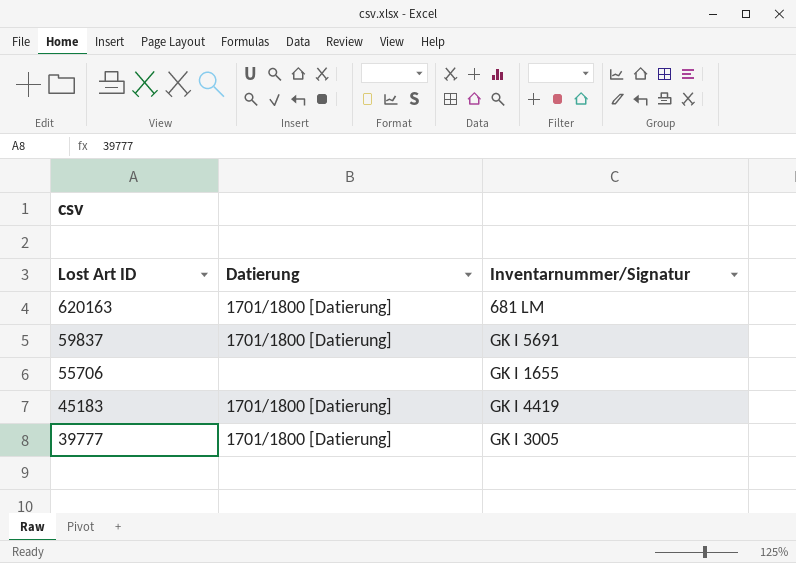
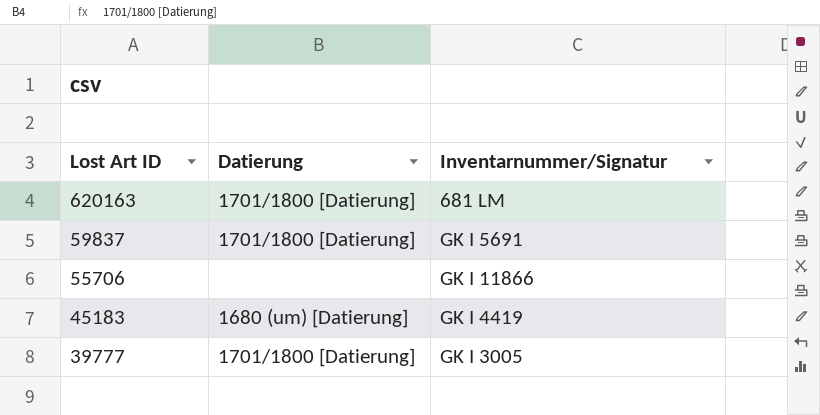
55706 | Inventarnummer/Signatur: GK I 1655 -> GK I 11866
45183 | Datierung: 1701/1800 [Datierung] -> 1680 (um) [Datierung]

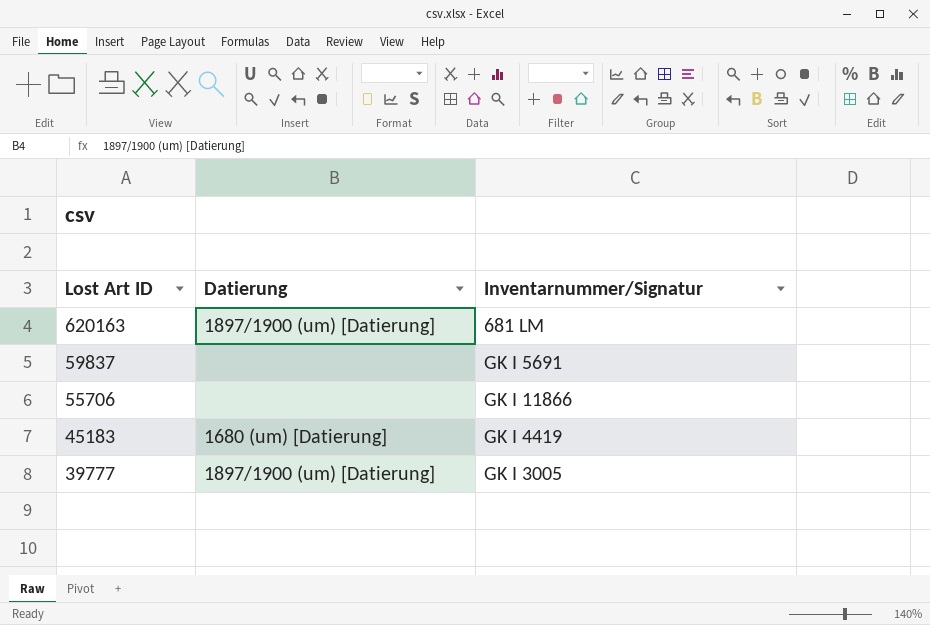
620163 | Datierung: 1701/1800 [Datierung] -> 1897/1900 (um) [Datierung]
59837 | Datierung: 1701/1800 [Datierung] -> none
39777 | Datierung: 1701/1800 [Datierung] -> 1897/1900 (um) [Datierung]

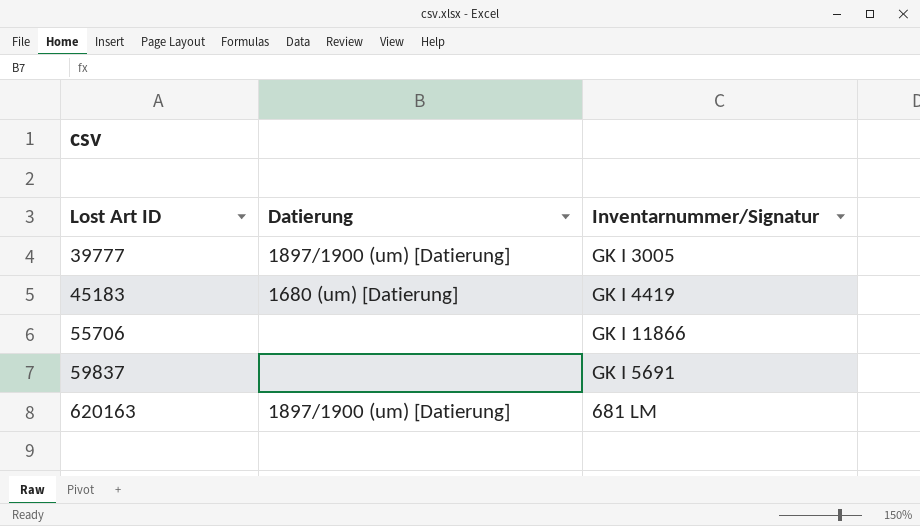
row order: Lost Art ID descending -> Lost Art ID ascending

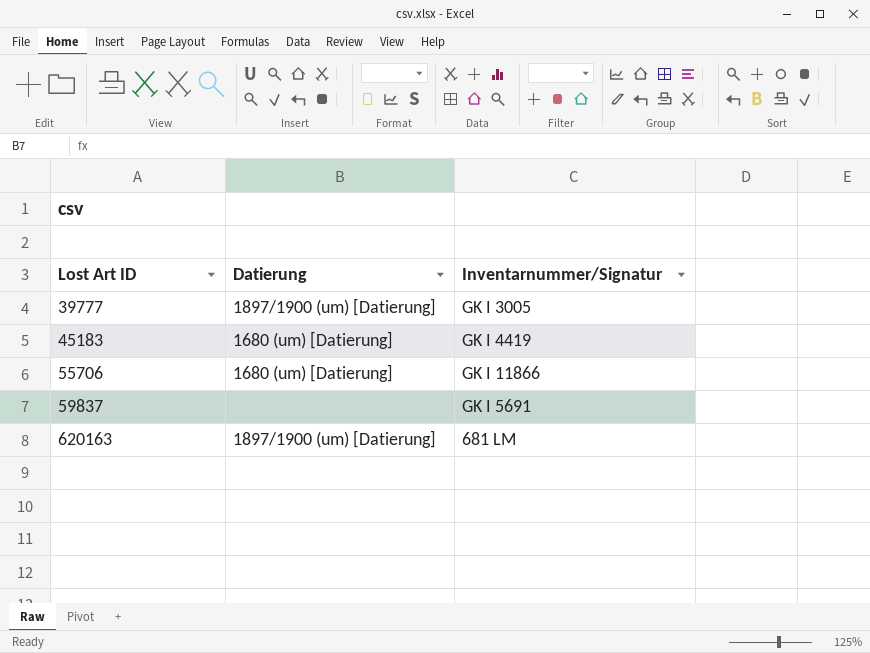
55706 | Datierung: none -> 1680 (um) [Datierung]

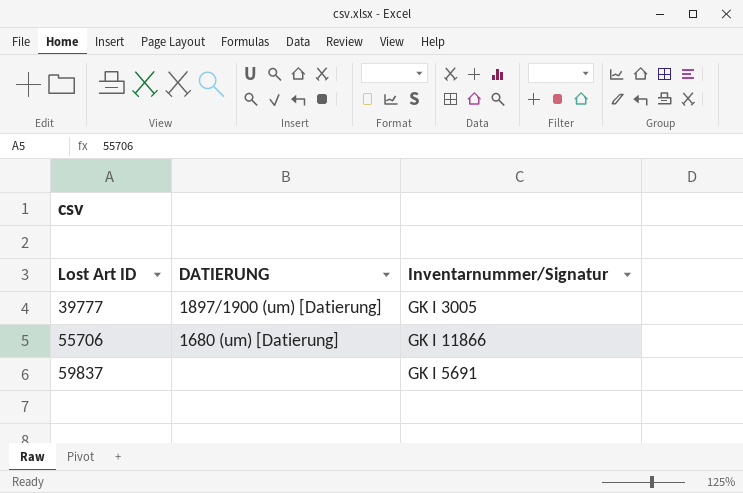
column name: Datierung -> DATIERUNG
row 45183: 1680 (um) [Datierung] | GK I 4419 -> none
row 620163: 1897/1900 (um) [Datierung] | 681 LM -> none

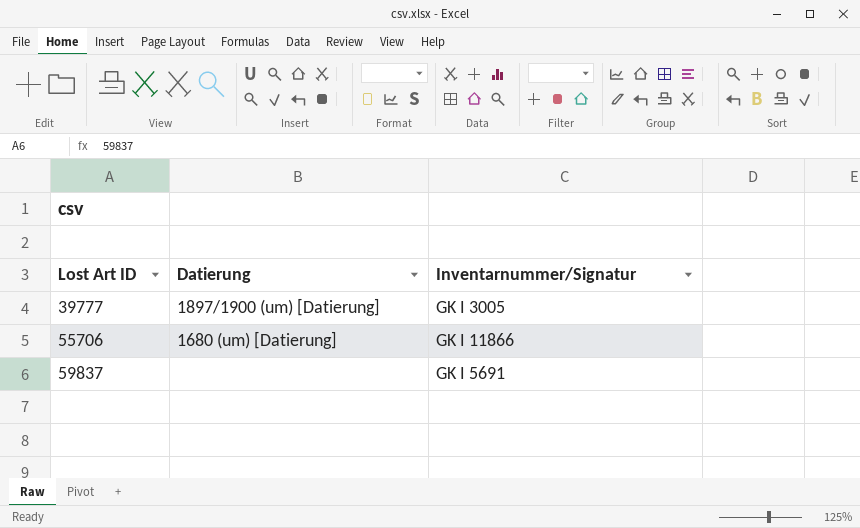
column name: DATIERUNG -> Datierung

